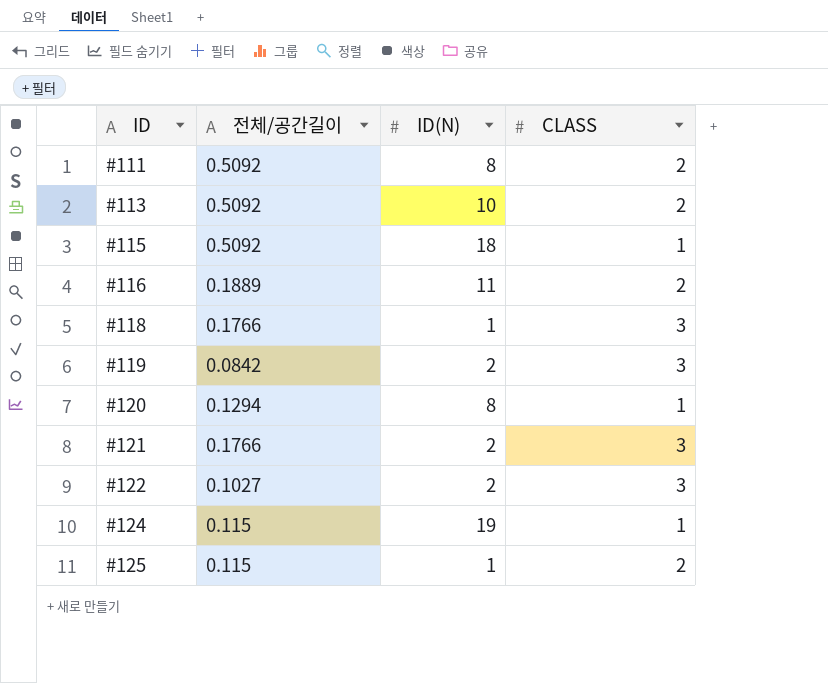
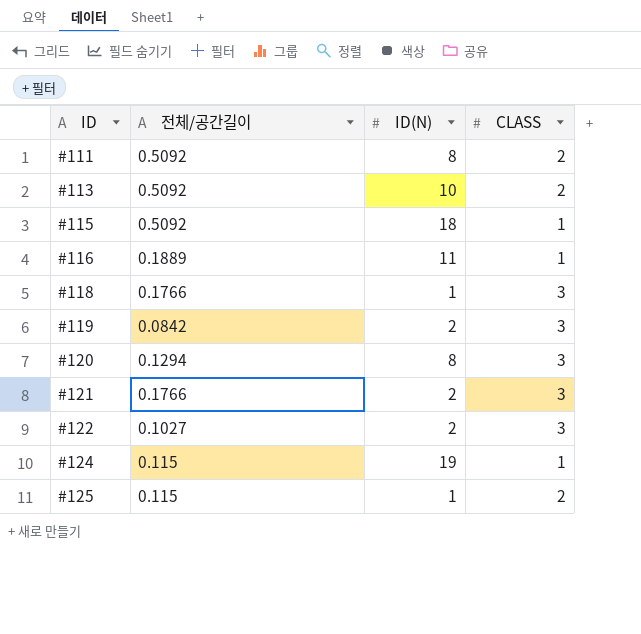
#116 | CLASS: 2 -> 1
#120 | CLASS: 1 -> 3

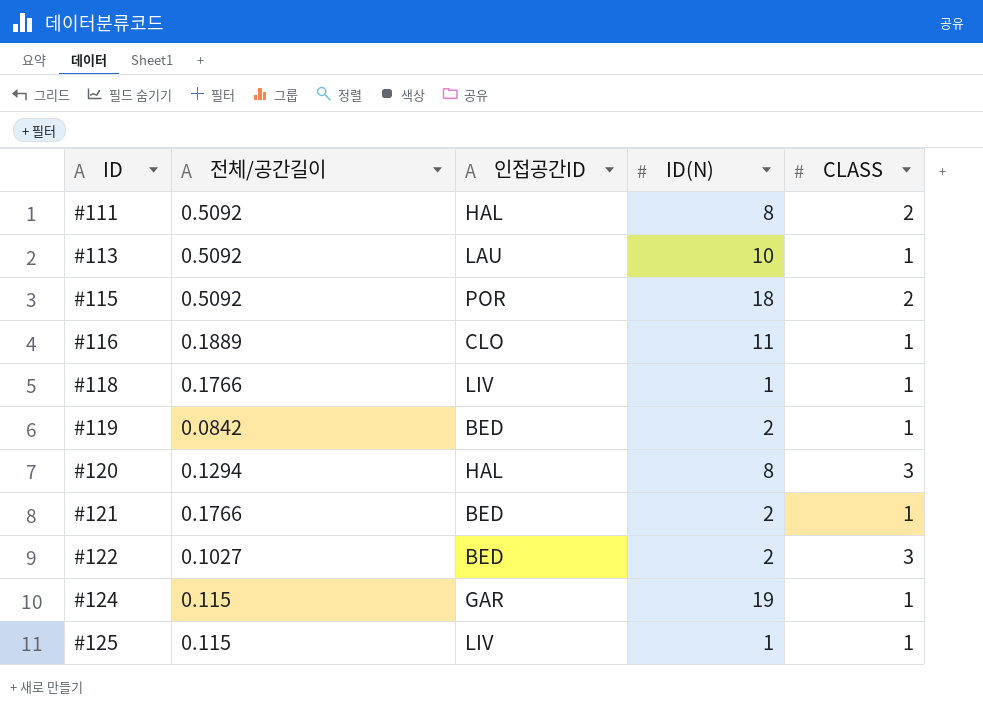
column 인접공간ID | position: none -> 3
#113 | CLASS: 2 -> 1
#115 | CLASS: 1 -> 2
#118 | CLASS: 3 -> 1
#119 | CLASS: 3 -> 1
#121 | CLASS: 3 -> 1
#125 | CLASS: 2 -> 1

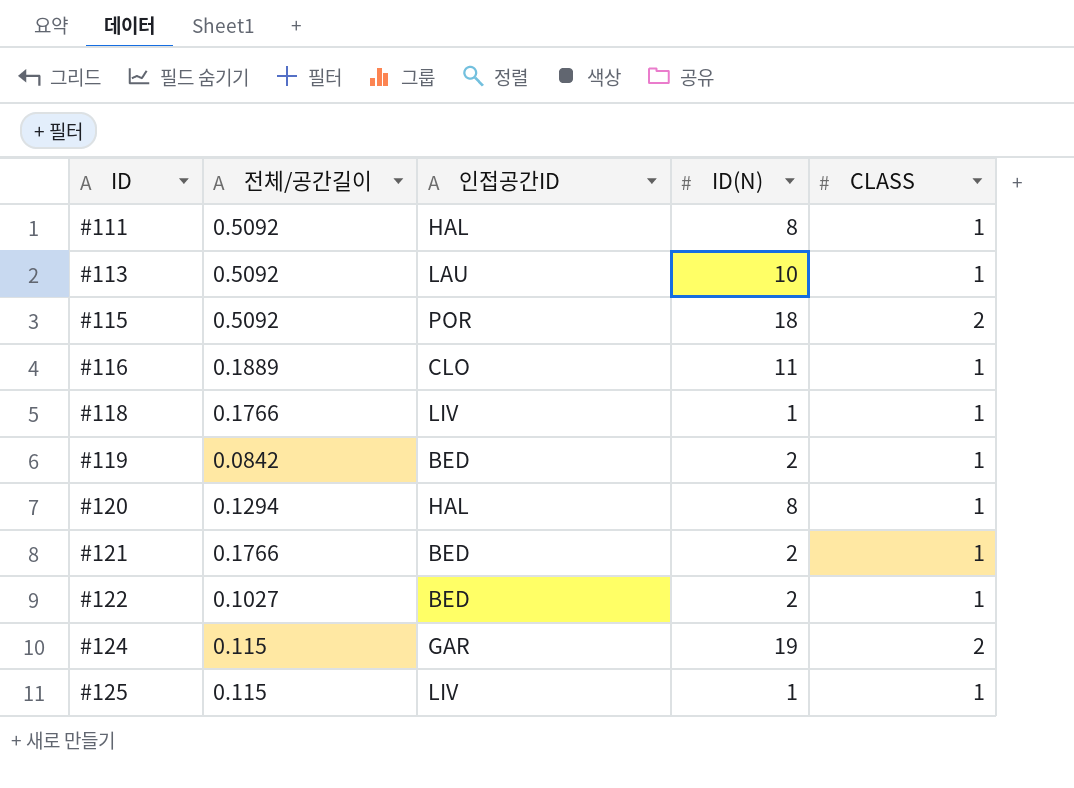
#111 | CLASS: 2 -> 1
#120 | CLASS: 3 -> 1
#122 | CLASS: 3 -> 1
#124 | CLASS: 1 -> 2

